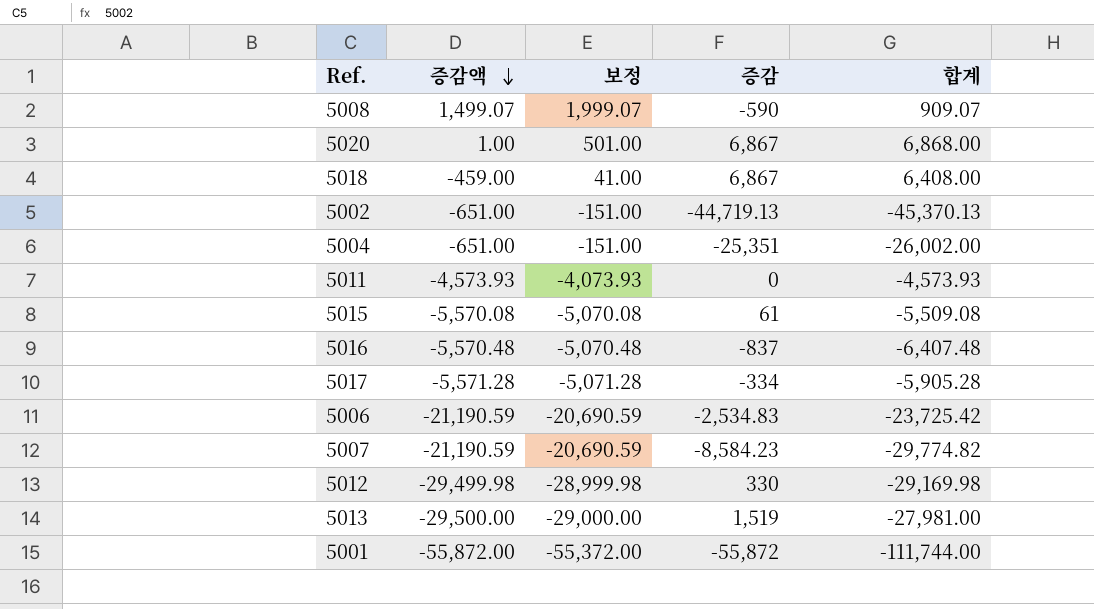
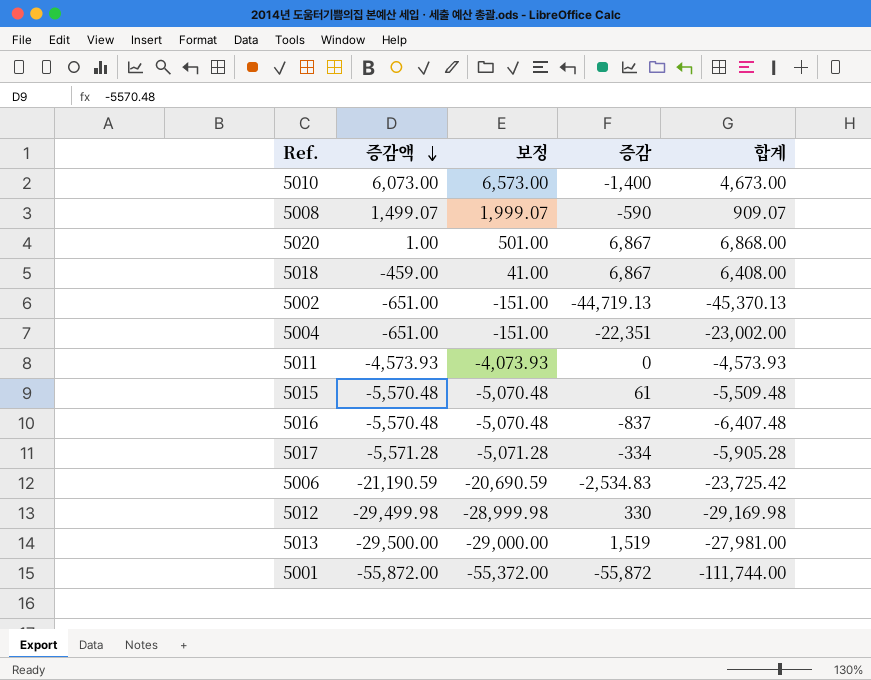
row 5007: -21,190.59 | -20,690.59 | -8,584.23 | -29,774.82 -> none
row 5010: none -> 6,073.00 | 6,573.00 | -1,400 | 4,673.00
5004 | 증감: -25,351 -> -22,351
5004 | 합계: -26,002.00 -> -23,002.00
5015 | 증감액: -5,570.08 -> -5,570.48
5015 | 보정: -5,070.08 -> -5,070.48
5015 | 합계: -5,509.08 -> -5,509.48

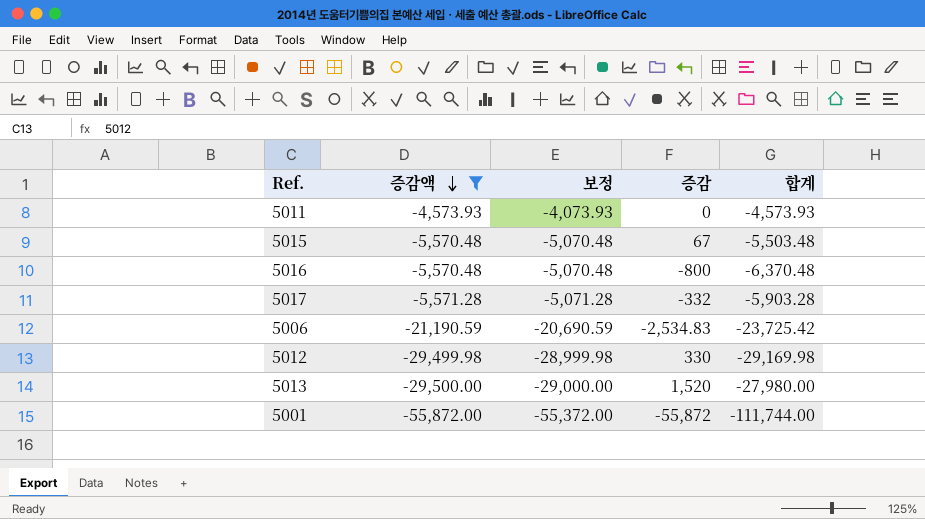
filter: none -> 증감액 <= -4,573.93
5015 | 증감: 61 -> 67
5015 | 합계: -5,509.48 -> -5,503.48
5016 | 증감: -837 -> -800
5016 | 합계: -6,407.48 -> -6,370.48
5017 | 증감: -334 -> -332
5017 | 합계: -5,905.28 -> -5,903.28
5013 | 증감: 1,519 -> 1,520
5013 | 합계: -27,981.00 -> -27,980.00

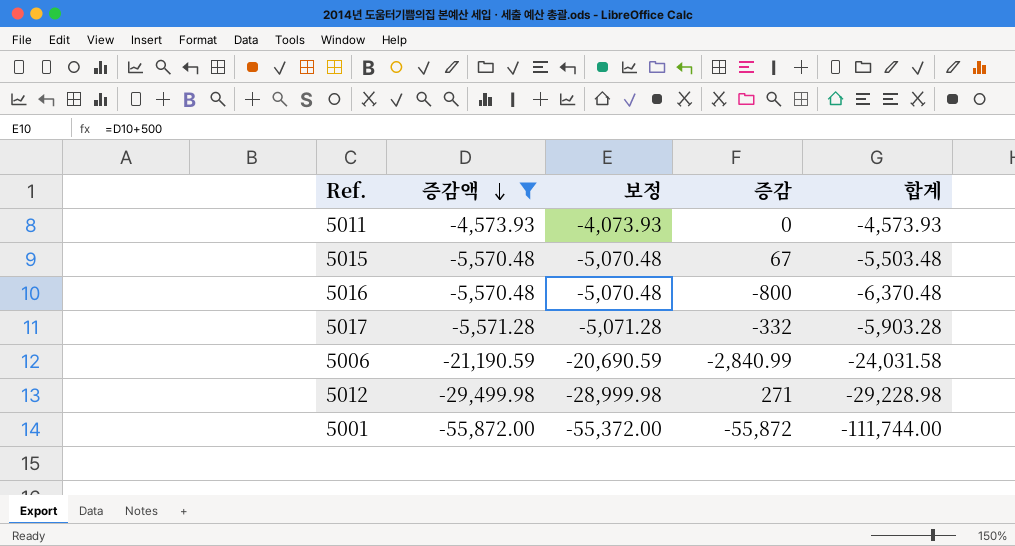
row 5013: -29,500.00 | -29,000.00 | 1,520 | -27,980.00 -> none
5006 | 증감: -2,534.83 -> -2,840.99
5006 | 합계: -23,725.42 -> -24,031.58
5012 | 증감: 330 -> 271
5012 | 합계: -29,169.98 -> -29,228.98

